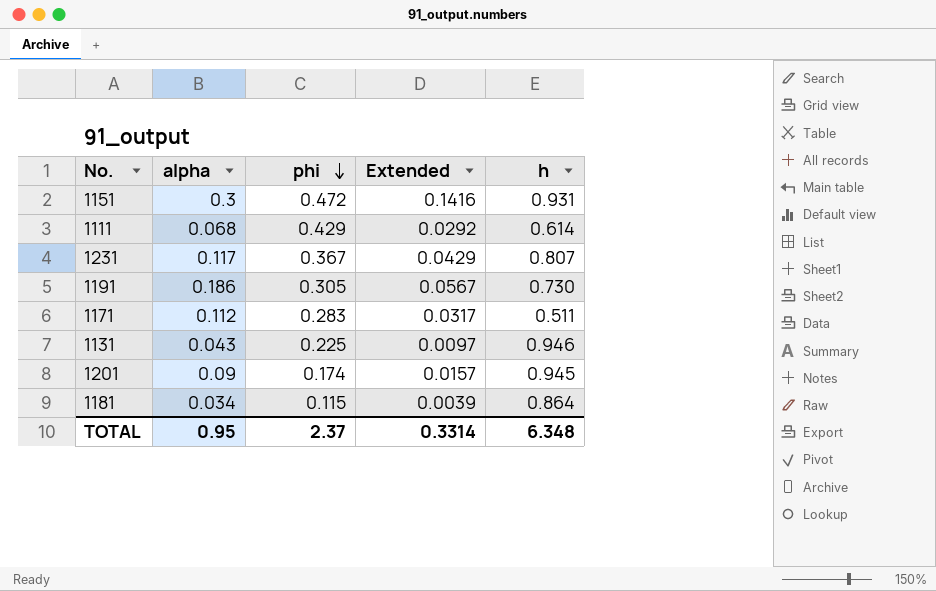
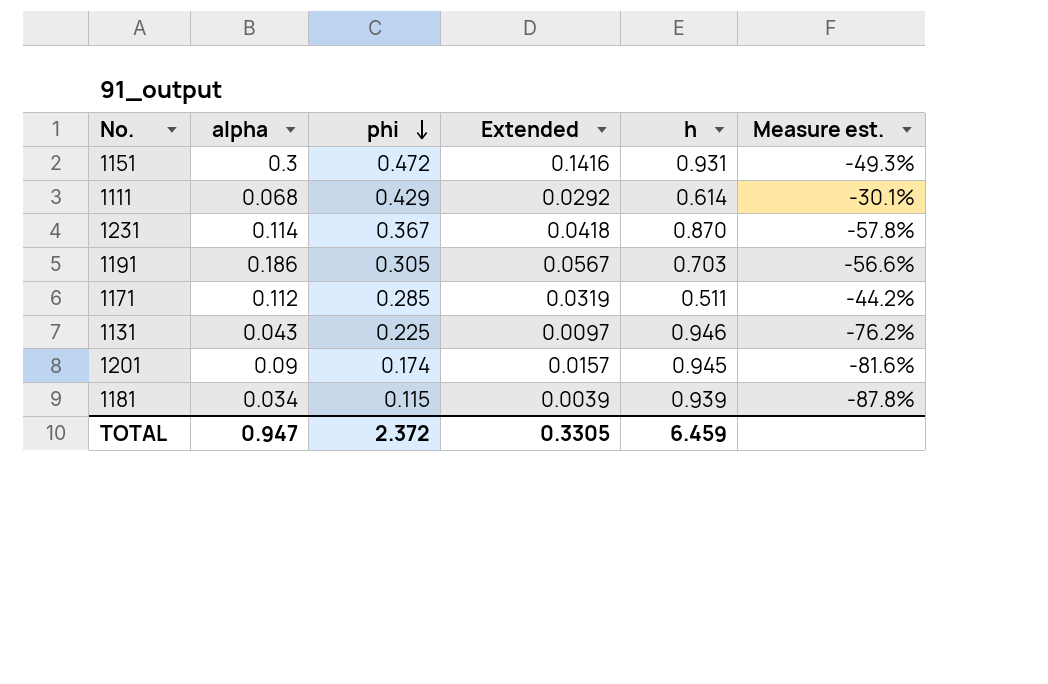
column Measure est. | formula: none -> ([phi] - [h]) / [h]
1231 | alpha: 0.117 -> 0.114
1231 | Extended: 0.0429 -> 0.0418
1231 | h: 0.807 -> 0.870
1191 | h: 0.730 -> 0.703
1171 | phi: 0.283 -> 0.285
1171 | Extended: 0.0317 -> 0.0319
1181 | h: 0.864 -> 0.939
TOTAL | alpha: 0.95 -> 0.947
TOTAL | phi: 2.37 -> 2.372
TOTAL | Extended: 0.3314 -> 0.3305
TOTAL | h: 6.348 -> 6.459

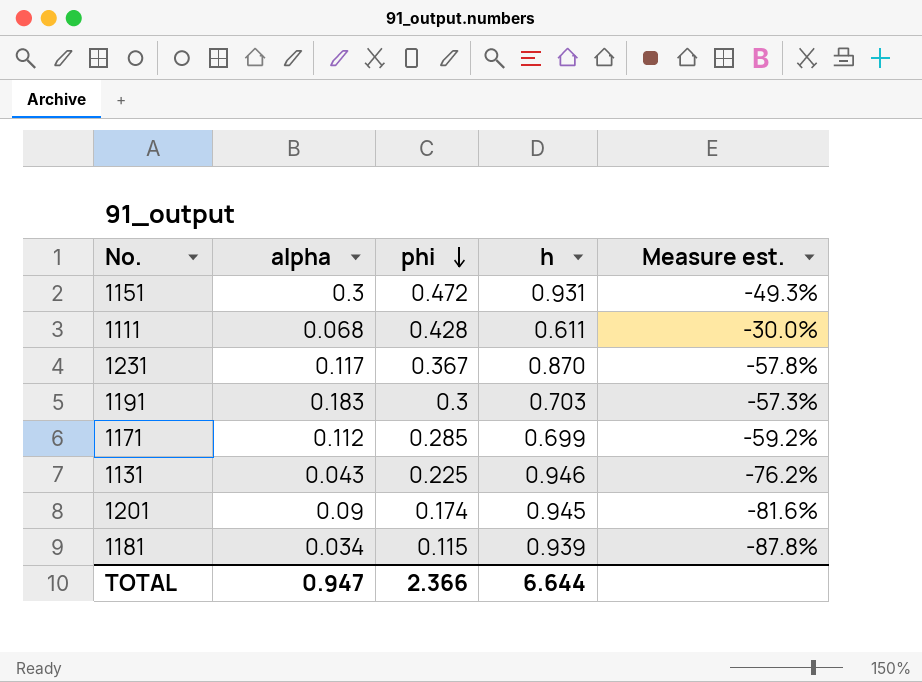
column Extended | formula: [alpha] * [phi] -> none
1111 | phi: 0.429 -> 0.428
1111 | h: 0.614 -> 0.611
1111 | Measure est.: -30.1% -> -30.0%
1231 | alpha: 0.114 -> 0.117
1191 | alpha: 0.186 -> 0.183
1191 | phi: 0.305 -> 0.3
1191 | Measure est.: -56.6% -> -57.3%
1171 | h: 0.511 -> 0.699
1171 | Measure est.: -44.2% -> -59.2%
TOTAL | phi: 2.372 -> 2.366
TOTAL | h: 6.459 -> 6.644

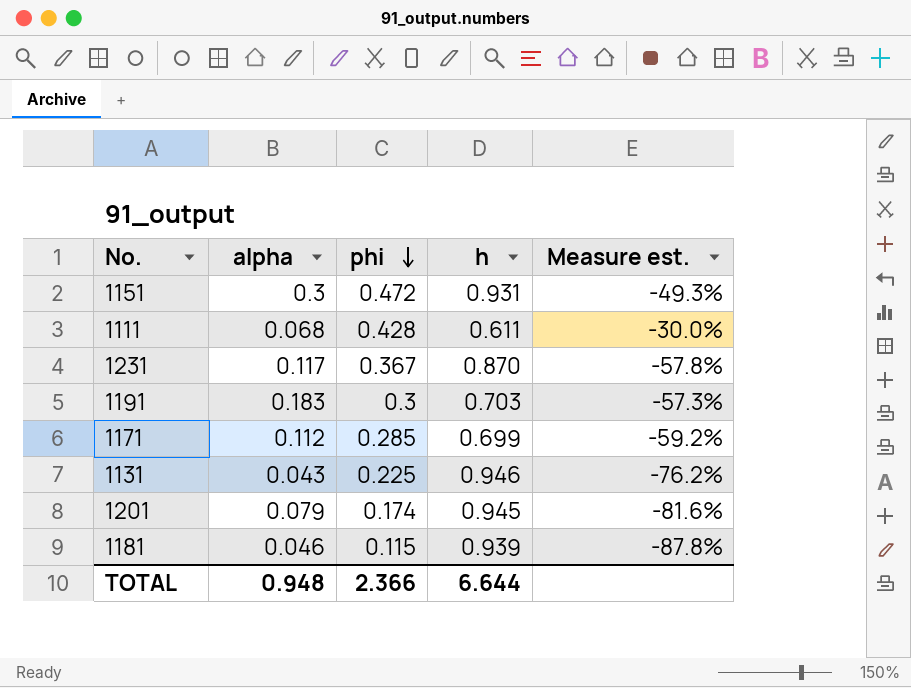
1201 | alpha: 0.09 -> 0.079
1181 | alpha: 0.034 -> 0.046
TOTAL | alpha: 0.947 -> 0.948

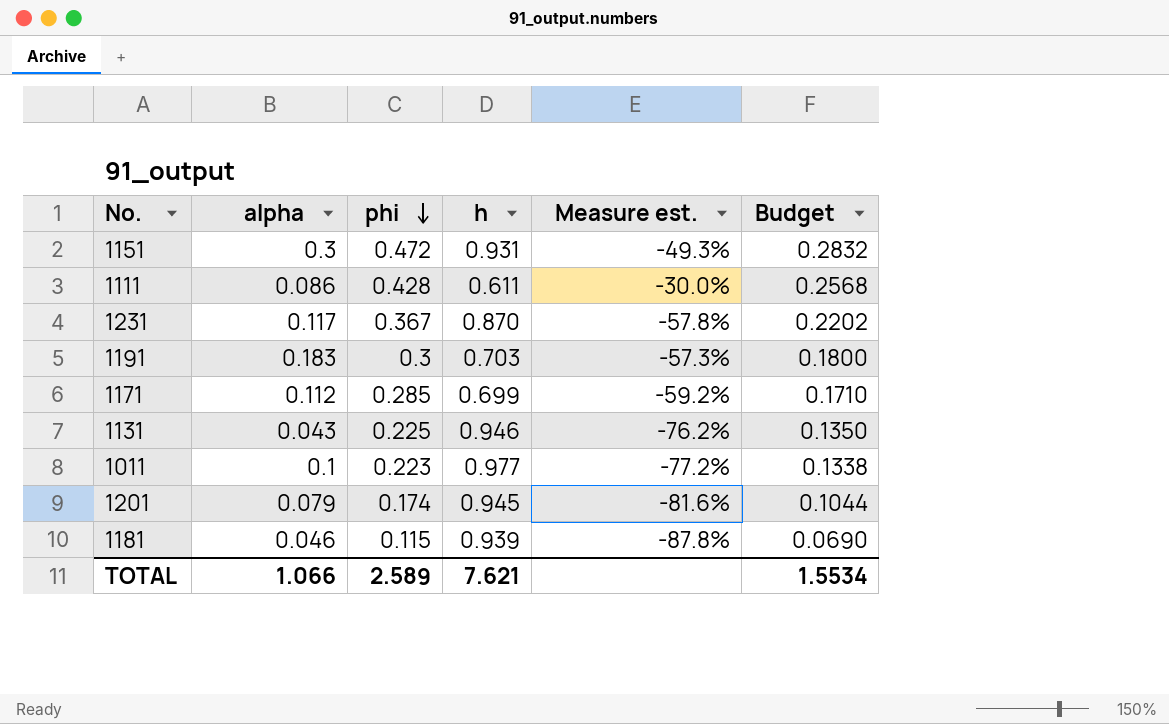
column Budget | formula: none -> [phi] * 0.6
1111 | alpha: 0.068 -> 0.086
row 1011: none -> 0.1 | 0.223 | 0.977 | -77.2% | 0.1338
TOTAL | alpha: 0.948 -> 1.066
TOTAL | phi: 2.366 -> 2.589
TOTAL | h: 6.644 -> 7.621

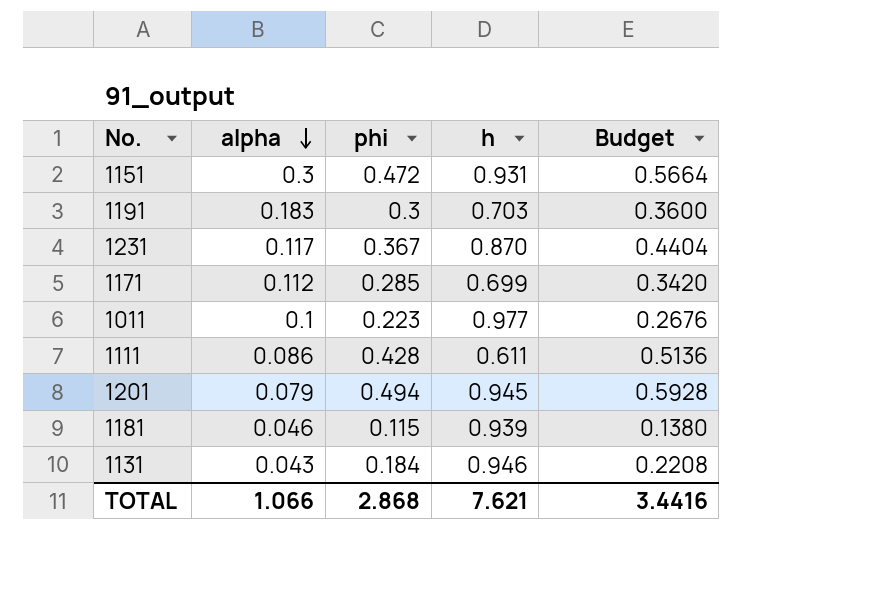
row order: phi descending -> alpha descending
column Measure est. | formula: ([phi] - [h]) / [h] -> none
column Budget | formula: [phi] * 0.6 -> [phi] * 1.2
1201 | phi: 0.174 -> 0.494
1131 | phi: 0.225 -> 0.184
TOTAL | phi: 2.589 -> 2.868
TOTAL | Budget: 1.5534 -> 3.4416

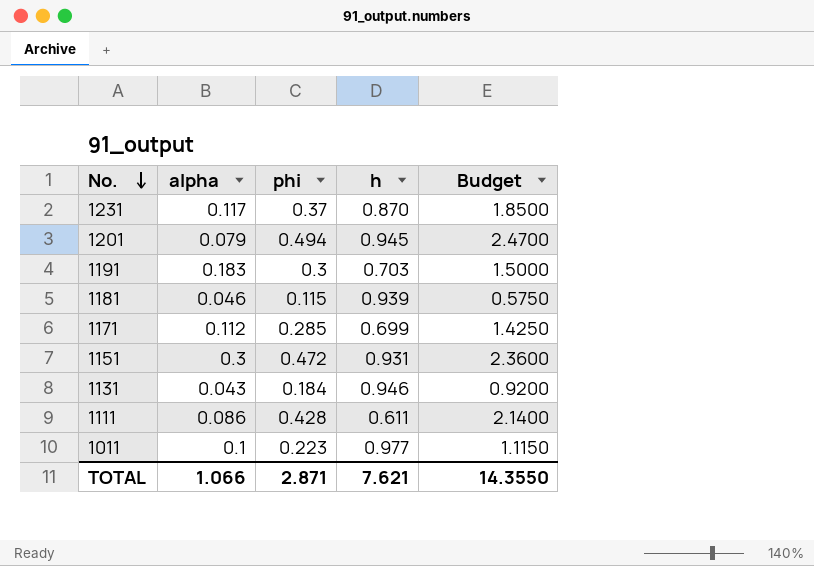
row order: alpha descending -> No. descending
column Budget | formula: [phi] * 1.2 -> [phi] * 5
1231 | phi: 0.367 -> 0.37
TOTAL | phi: 2.868 -> 2.871
TOTAL | Budget: 3.4416 -> 14.3550

